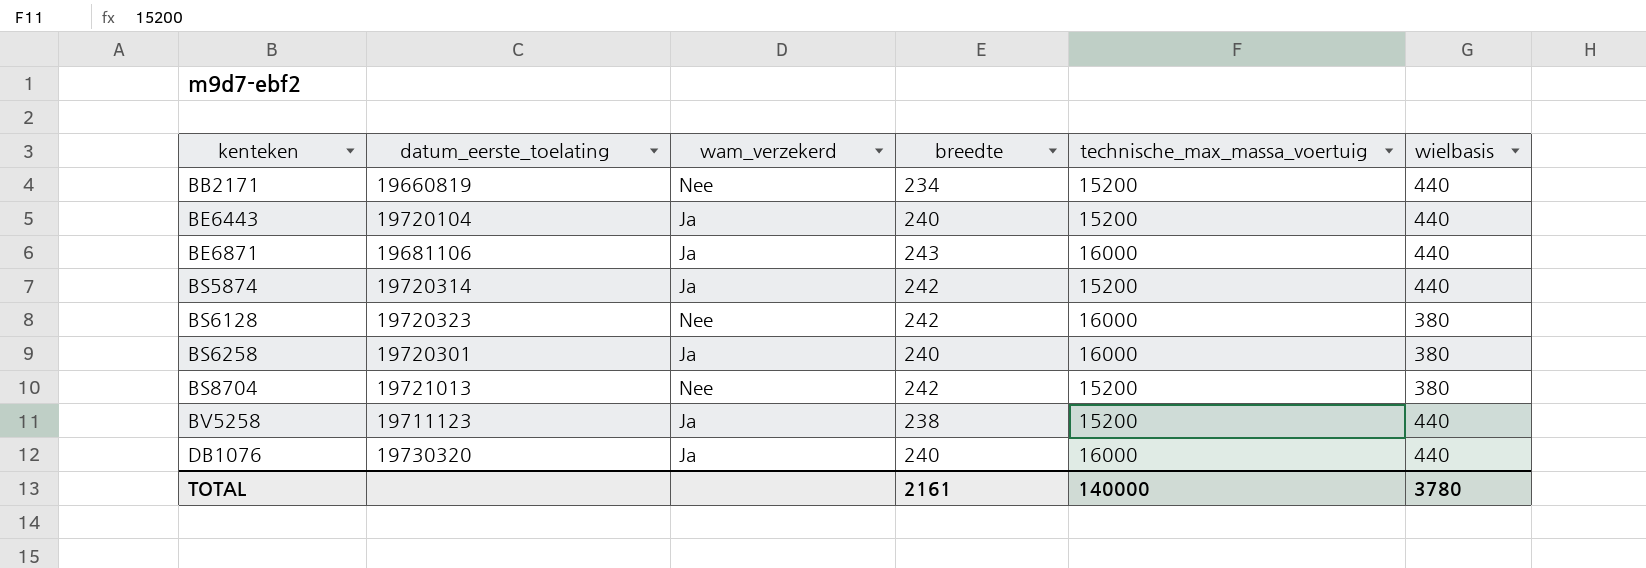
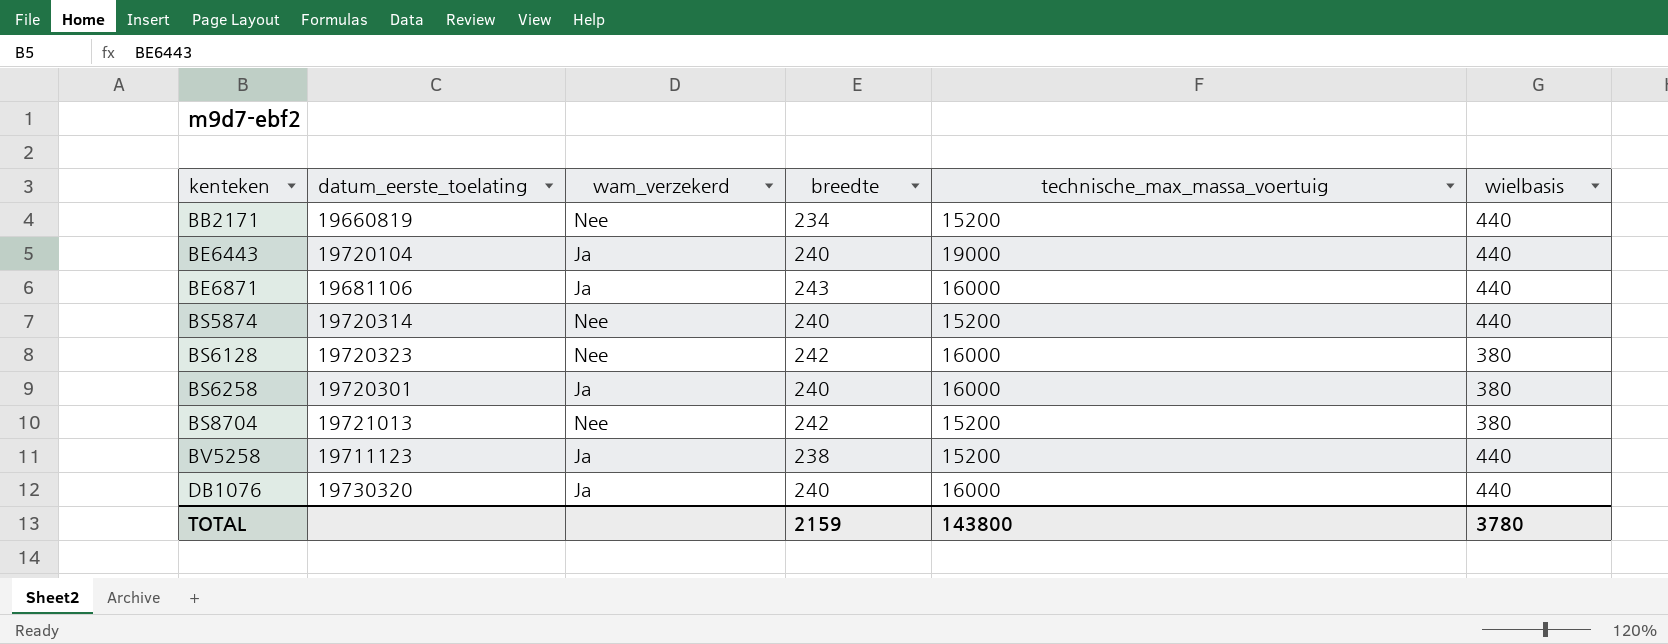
BE6443 | technische_max_massa_voertuig: 15200 -> 19000
BS5874 | wam_verzekerd: Ja -> Nee
BS5874 | breedte: 242 -> 240
TOTAL | breedte: 2161 -> 2159
TOTAL | technische_max_massa_voertuig: 140000 -> 143800

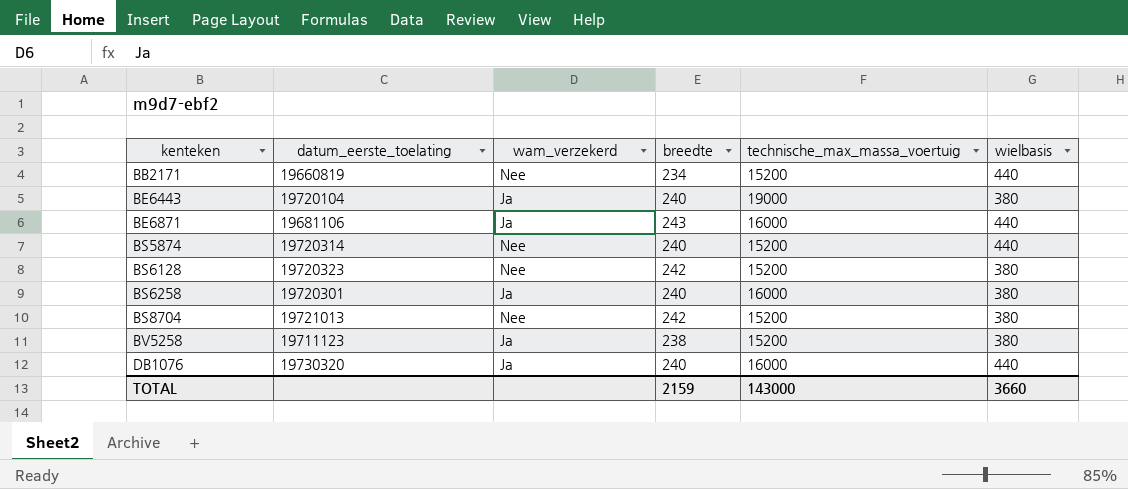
BE6443 | wielbasis: 440 -> 380
BS6128 | technische_max_massa_voertuig: 16000 -> 15200
BV5258 | wielbasis: 440 -> 380
TOTAL | technische_max_massa_voertuig: 143800 -> 143000
TOTAL | wielbasis: 3780 -> 3660

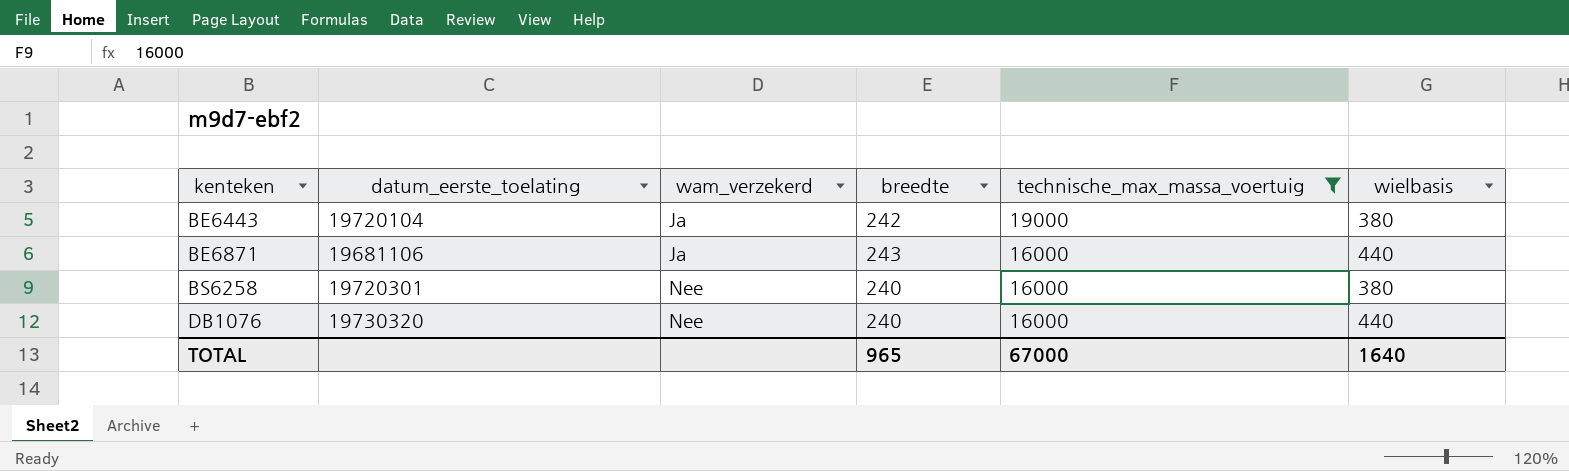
filter: none -> technische_max_massa_voertuig != 15200
BE6443 | breedte: 240 -> 242
BS6258 | wam_verzekerd: Ja -> Nee
DB1076 | wam_verzekerd: Ja -> Nee
TOTAL | breedte: 2159 -> 965
TOTAL | technische_max_massa_voertuig: 143000 -> 67000
TOTAL | wielbasis: 3660 -> 1640

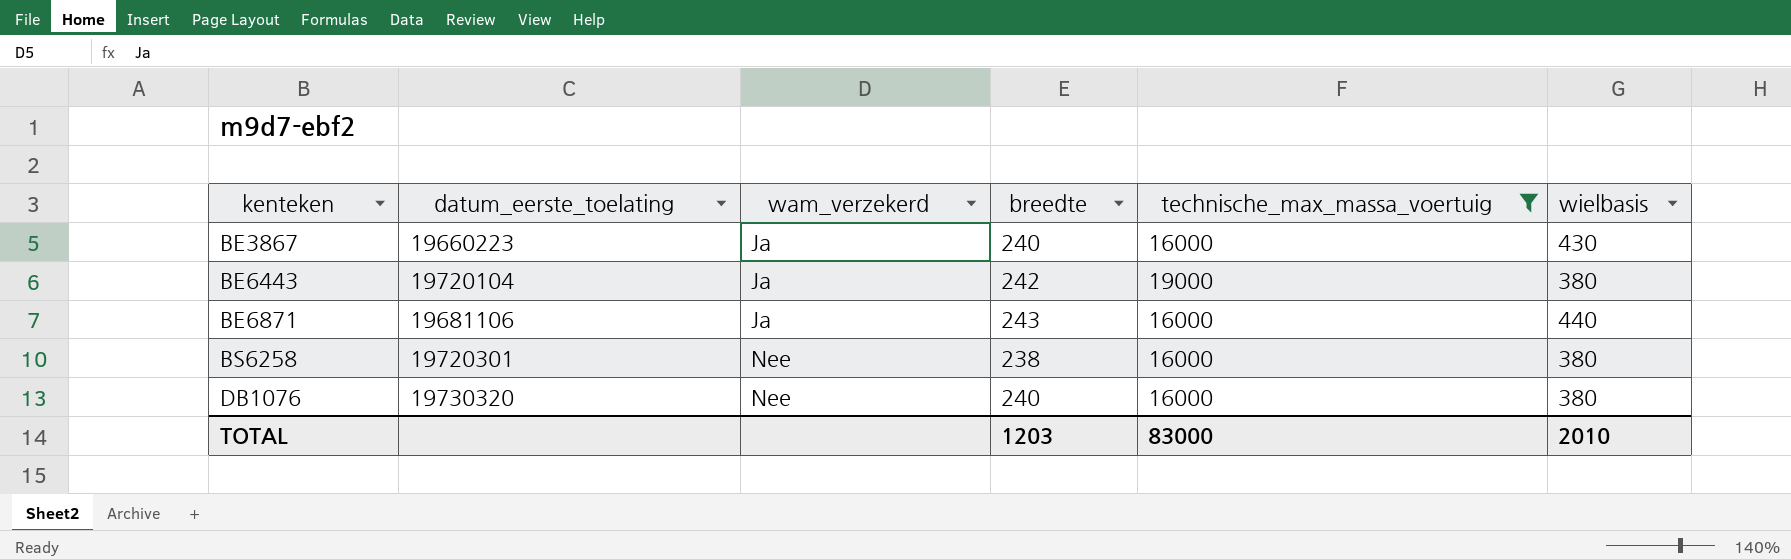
row BE3867: none -> 19660223 | Ja | 240 | 16000 | 430
BS6258 | breedte: 240 -> 238
DB1076 | wielbasis: 440 -> 380
TOTAL | breedte: 965 -> 1203
TOTAL | technische_max_massa_voertuig: 67000 -> 83000
TOTAL | wielbasis: 1640 -> 2010

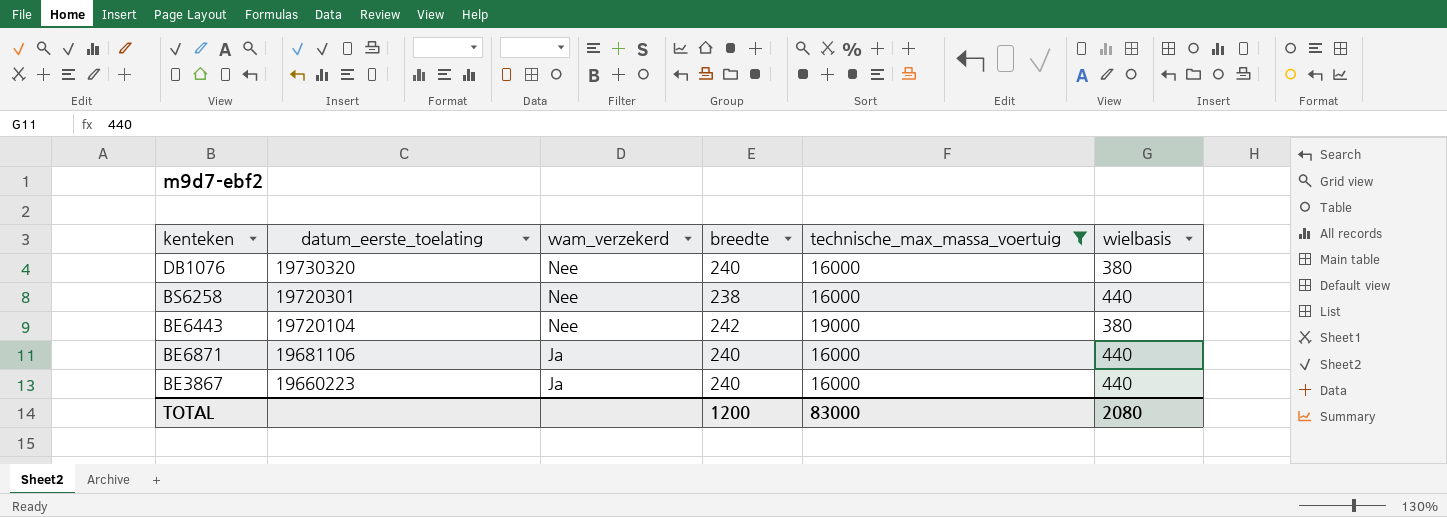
row order: kenteken ascending -> datum_eerste_toelating descending
BS6258 | wielbasis: 380 -> 440
BE6443 | wam_verzekerd: Ja -> Nee
BE6871 | breedte: 243 -> 240
BE3867 | wielbasis: 430 -> 440
TOTAL | breedte: 1203 -> 1200
TOTAL | wielbasis: 2010 -> 2080

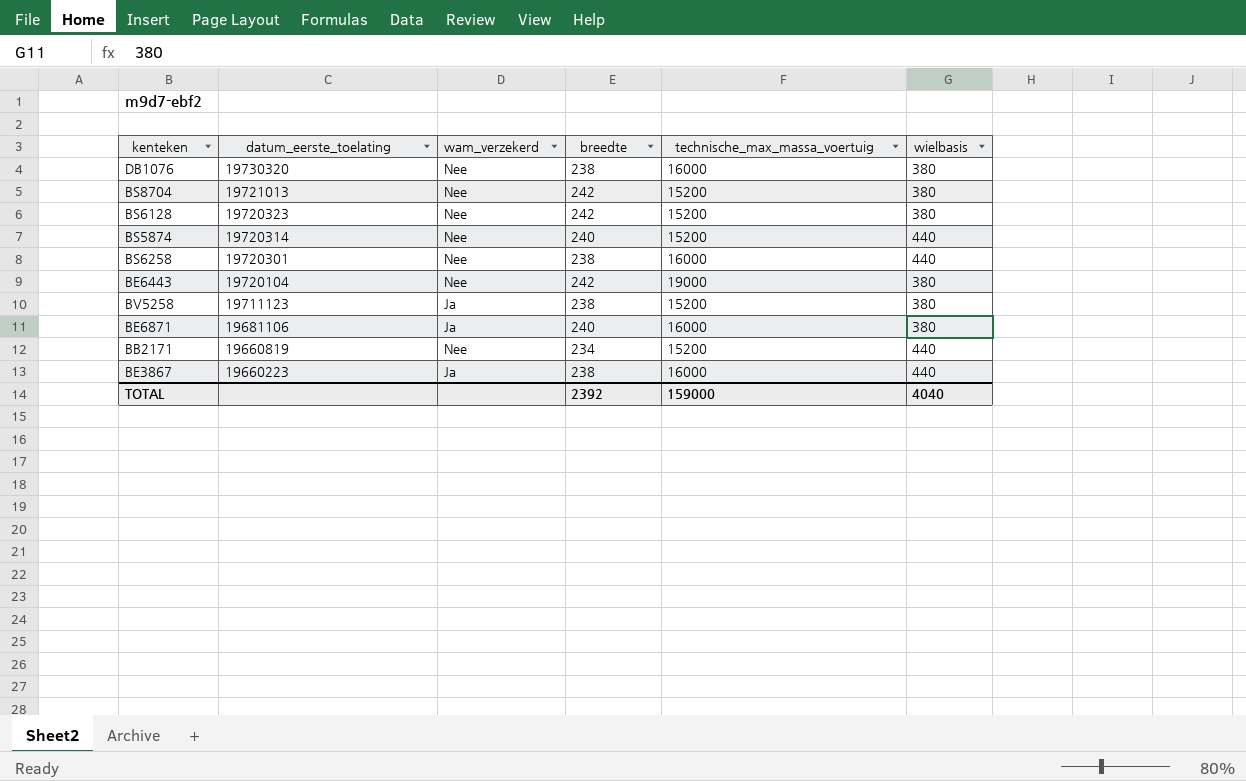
filter: technische_max_massa_voertuig != 15200 -> none
DB1076 | breedte: 240 -> 238
BE6871 | wielbasis: 440 -> 380
BE3867 | breedte: 240 -> 238
TOTAL | breedte: 1200 -> 2392
TOTAL | technische_max_massa_voertuig: 83000 -> 159000
TOTAL | wielbasis: 2080 -> 4040

